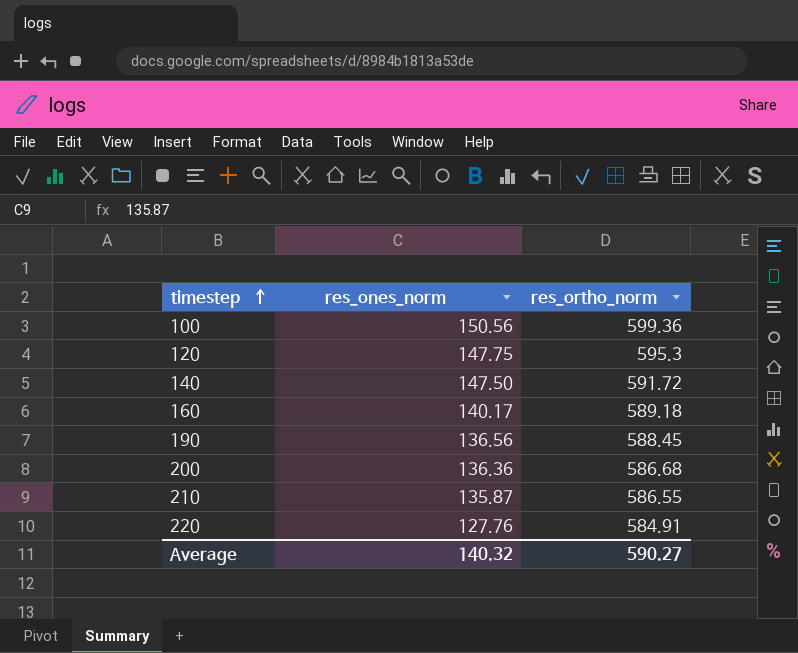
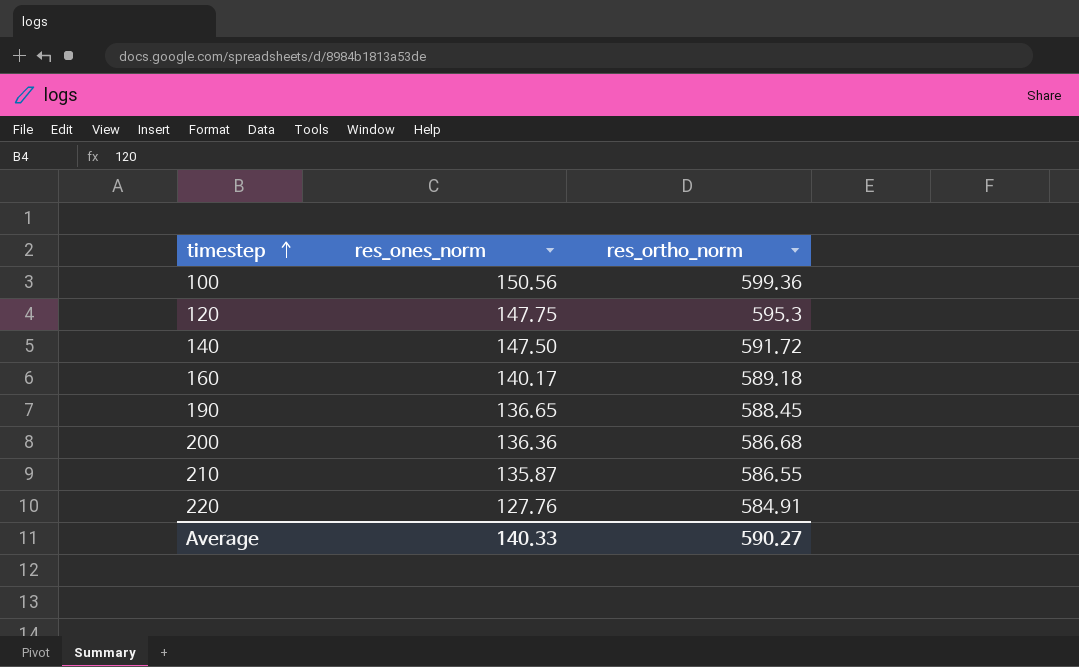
190 | res_ones_norm: 136.56 -> 136.65
Average | res_ones_norm: 140.32 -> 140.33

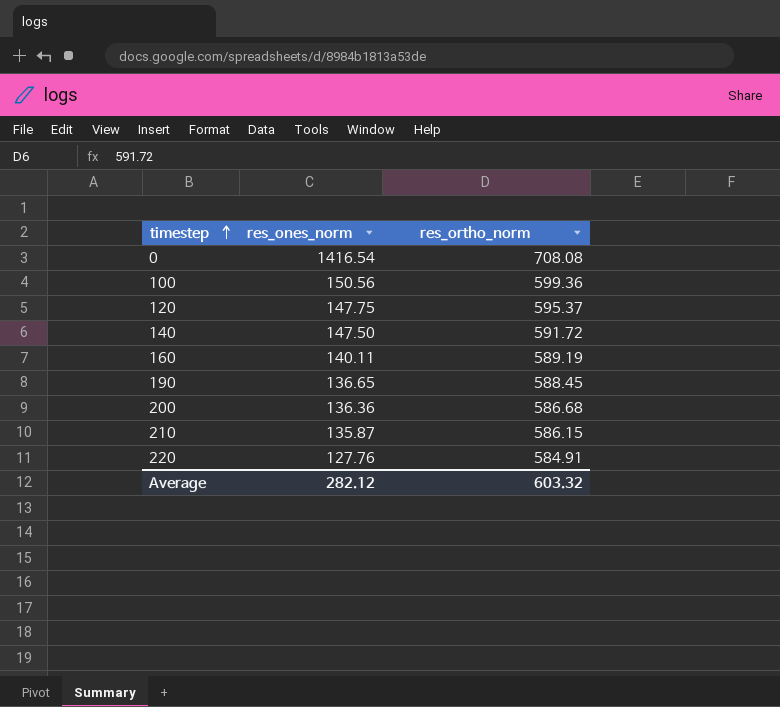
row 0: none -> 1416.54 | 708.08
120 | res_ortho_norm: 595.3 -> 595.37
160 | res_ones_norm: 140.17 -> 140.11
160 | res_ortho_norm: 589.18 -> 589.19
210 | res_ortho_norm: 586.55 -> 586.15
Average | res_ones_norm: 140.33 -> 282.12
Average | res_ortho_norm: 590.27 -> 603.32

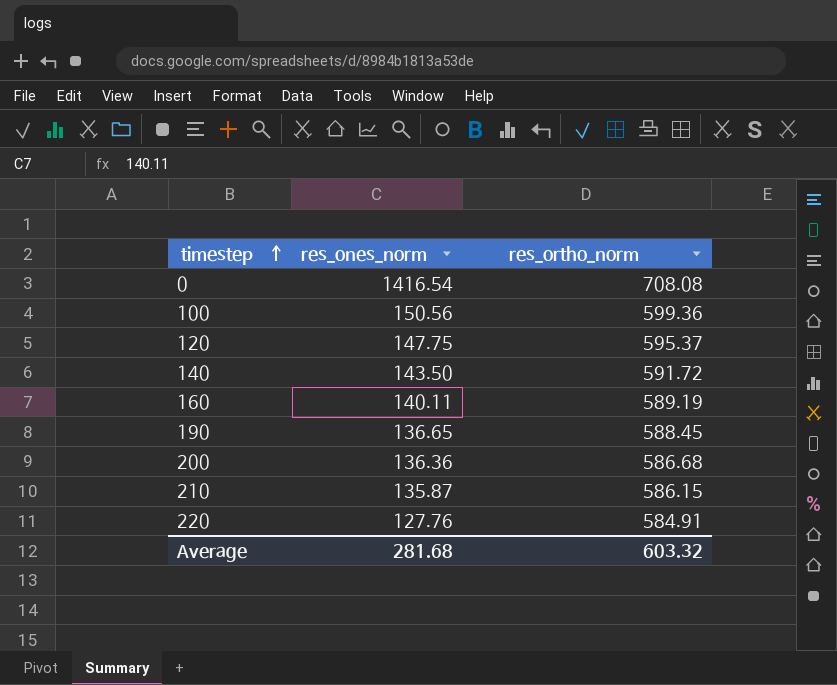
140 | res_ones_norm: 147.50 -> 143.50
Average | res_ones_norm: 282.12 -> 281.68

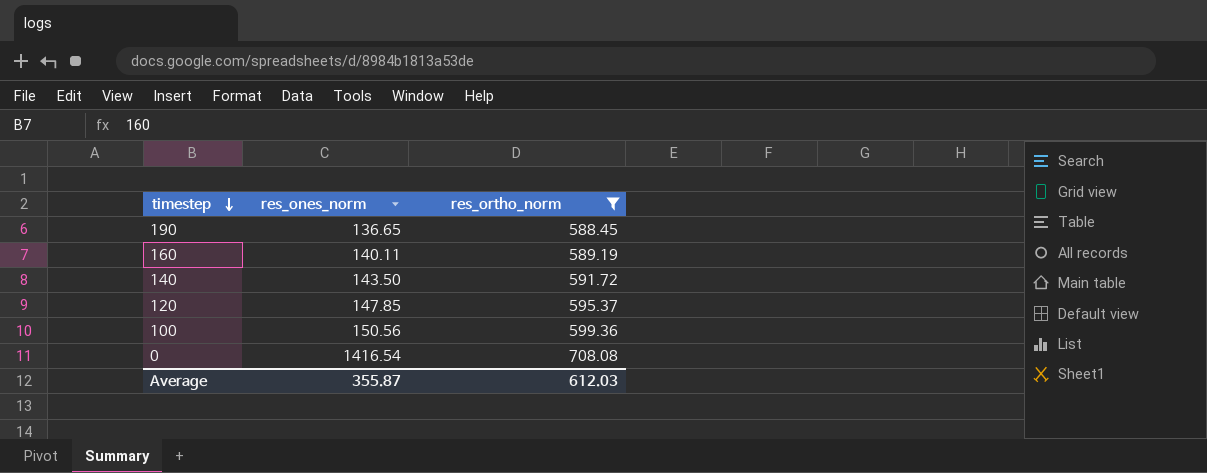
filter: none -> res_ortho_norm >= 588.45
row order: timestep ascending -> timestep descending
120 | res_ones_norm: 147.75 -> 147.85
Average | res_ones_norm: 281.68 -> 355.87
Average | res_ortho_norm: 603.32 -> 612.03

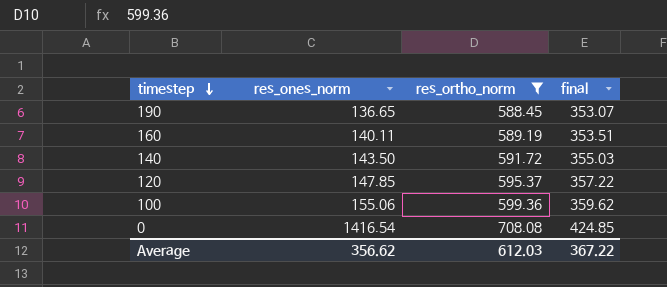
column final | formula: none -> [res_ortho_norm] * 0.6
100 | res_ones_norm: 150.56 -> 155.06
Average | res_ones_norm: 355.87 -> 356.62

